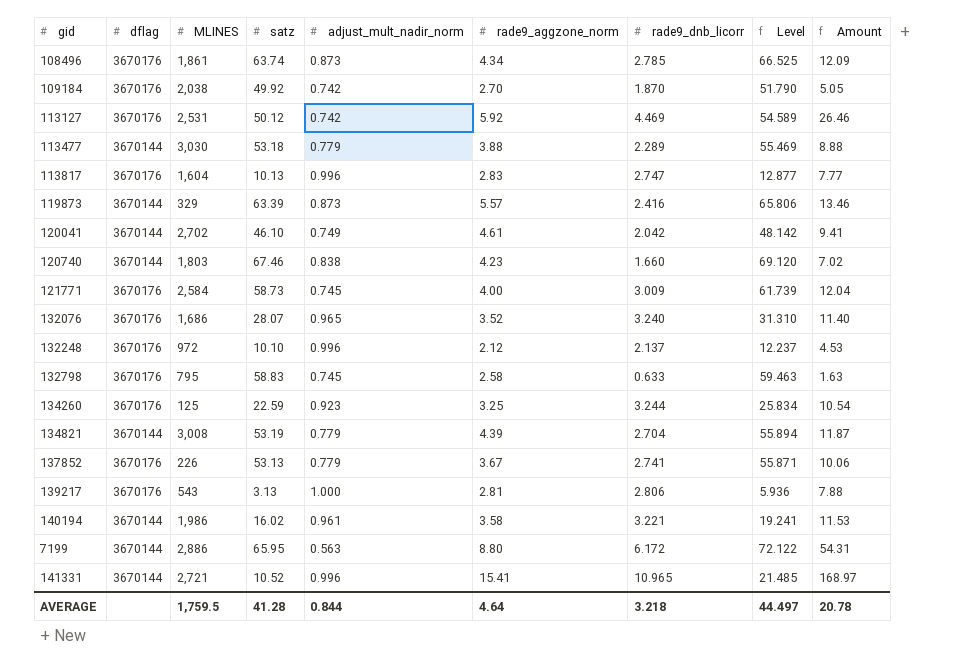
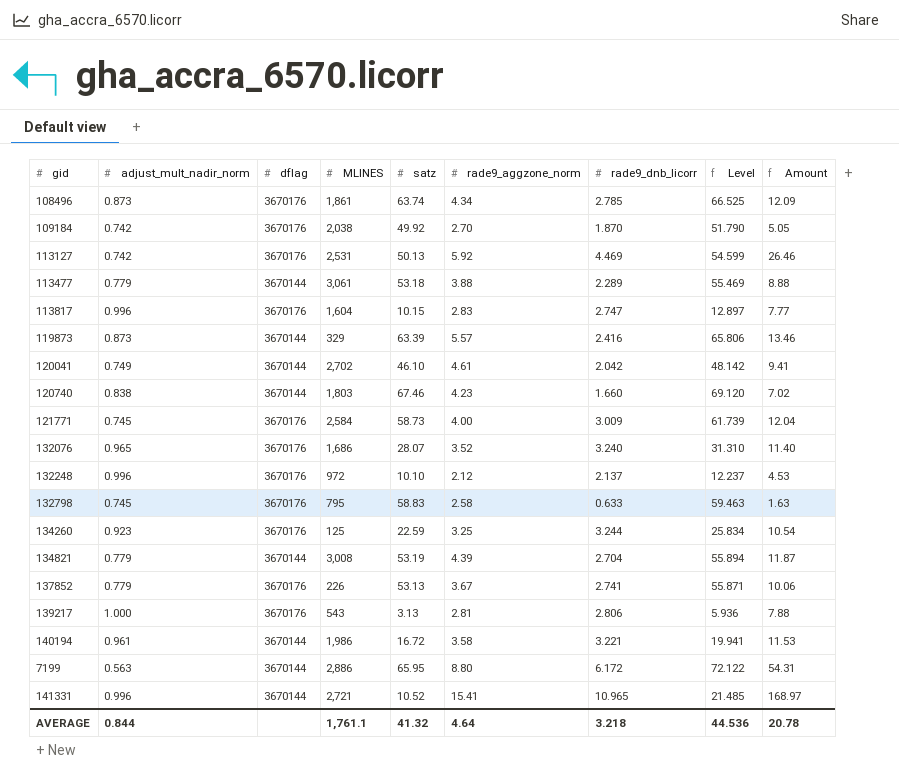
column adjust_mult_nadir_norm | position: 5 -> 2
113127 | satz: 50.12 -> 50.13
113127 | Level: 54.589 -> 54.599
113477 | MLINES: 3,030 -> 3,061
113817 | satz: 10.13 -> 10.15
113817 | Level: 12.877 -> 12.897
140194 | satz: 16.02 -> 16.72
140194 | Level: 19.241 -> 19.941
AVERAGE | MLINES: 1,759.5 -> 1,761.1
AVERAGE | satz: 41.28 -> 41.32
AVERAGE | Level: 44.497 -> 44.536

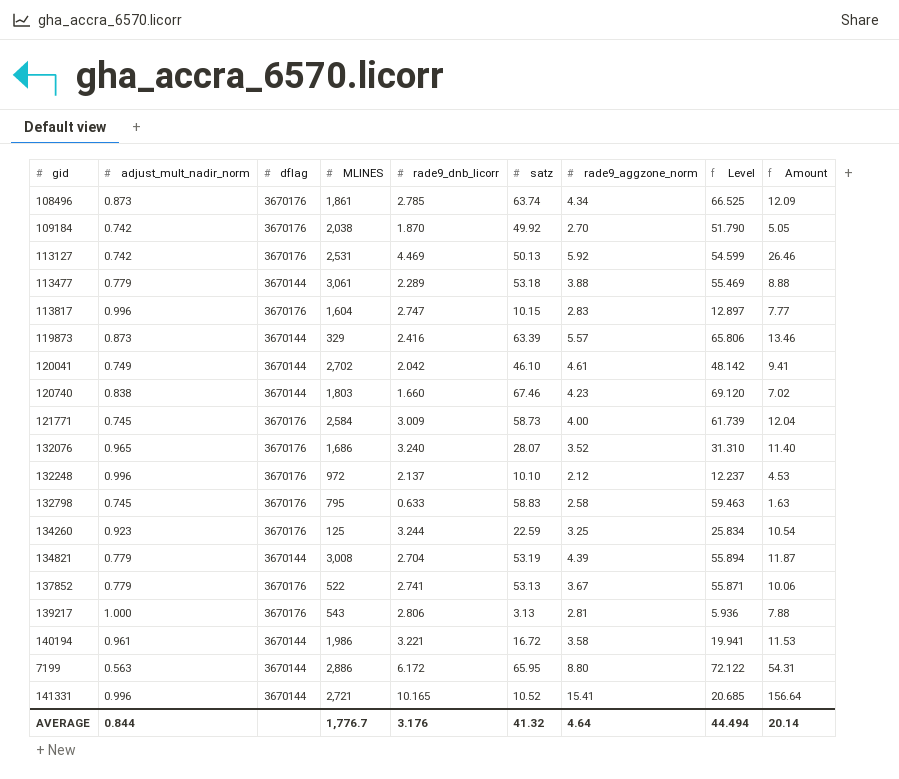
column rade9_dnb_licorr | position: 7 -> 5
137852 | MLINES: 226 -> 522
141331 | rade9_dnb_licorr: 10.965 -> 10.165
141331 | Level: 21.485 -> 20.685
141331 | Amount: 168.97 -> 156.64
AVERAGE | MLINES: 1,761.1 -> 1,776.7
AVERAGE | rade9_dnb_licorr: 3.218 -> 3.176
AVERAGE | Level: 44.536 -> 44.494
AVERAGE | Amount: 20.78 -> 20.14

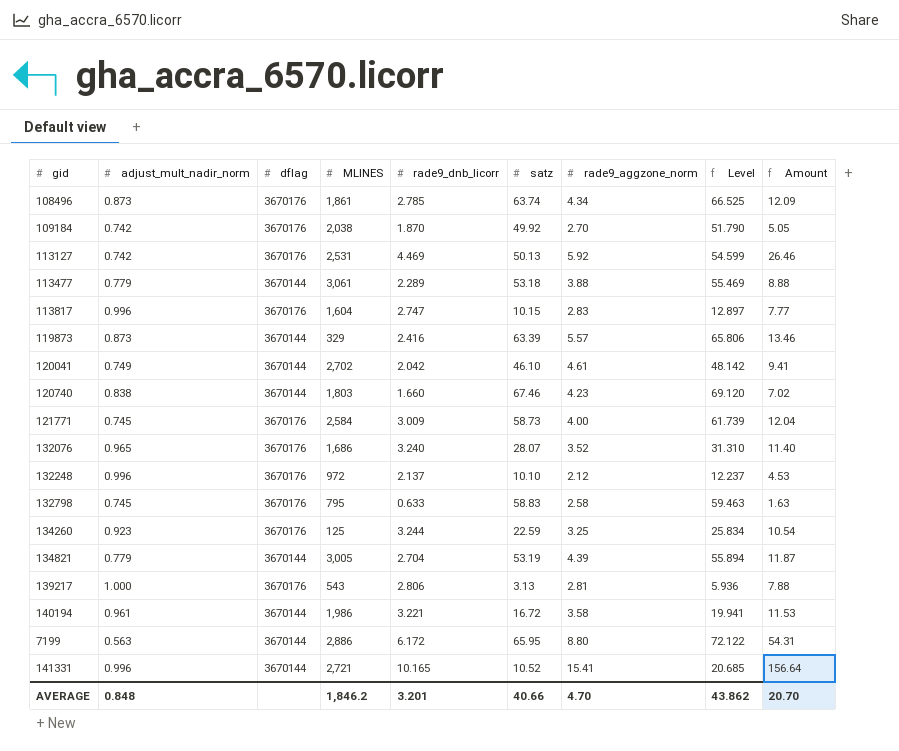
row 137852: 0.779 | 3670176 | 522 | 2.741 | 53.13 | 3.67 | 55.871 | 10.06 -> none
134821 | MLINES: 3,008 -> 3,005
AVERAGE | adjust_mult_nadir_norm: 0.844 -> 0.848
AVERAGE | MLINES: 1,776.7 -> 1,846.2
AVERAGE | rade9_dnb_licorr: 3.176 -> 3.201
AVERAGE | satz: 41.32 -> 40.66
AVERAGE | rade9_aggzone_norm: 4.64 -> 4.70
AVERAGE | Level: 44.494 -> 43.862
AVERAGE | Amount: 20.14 -> 20.70

